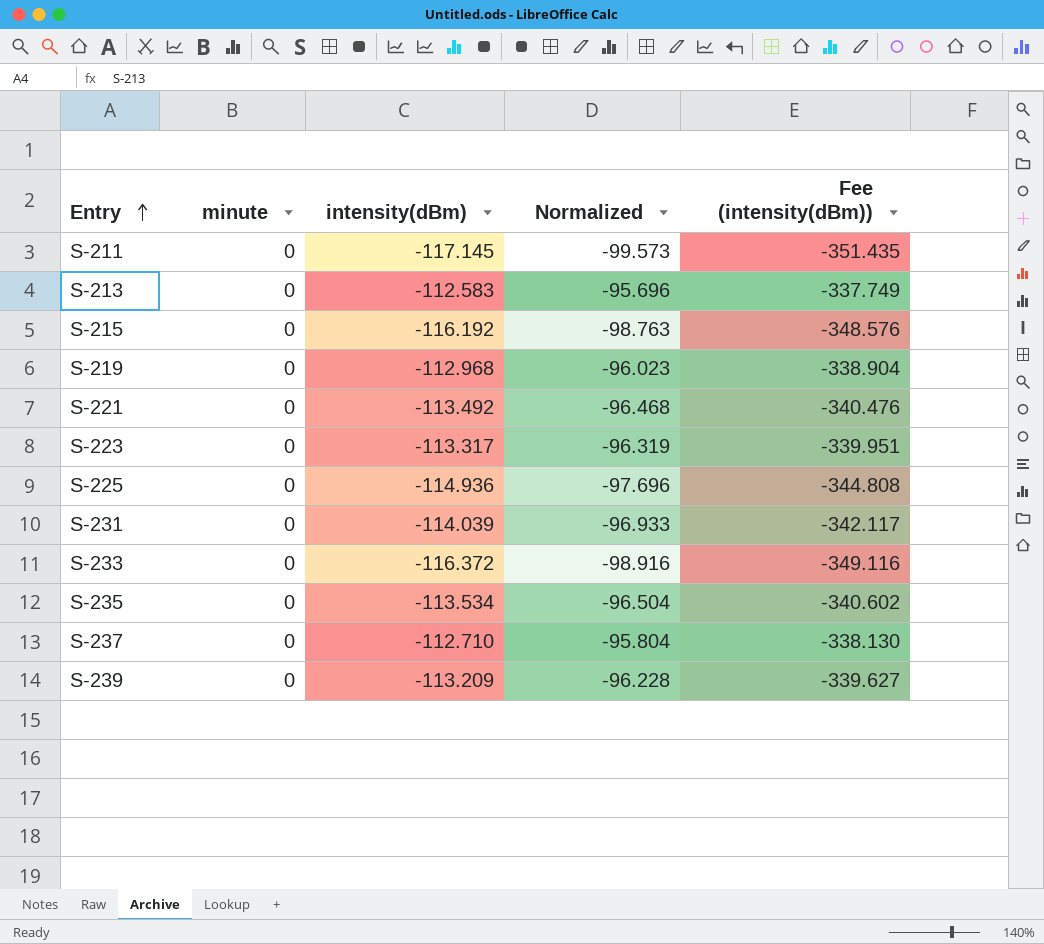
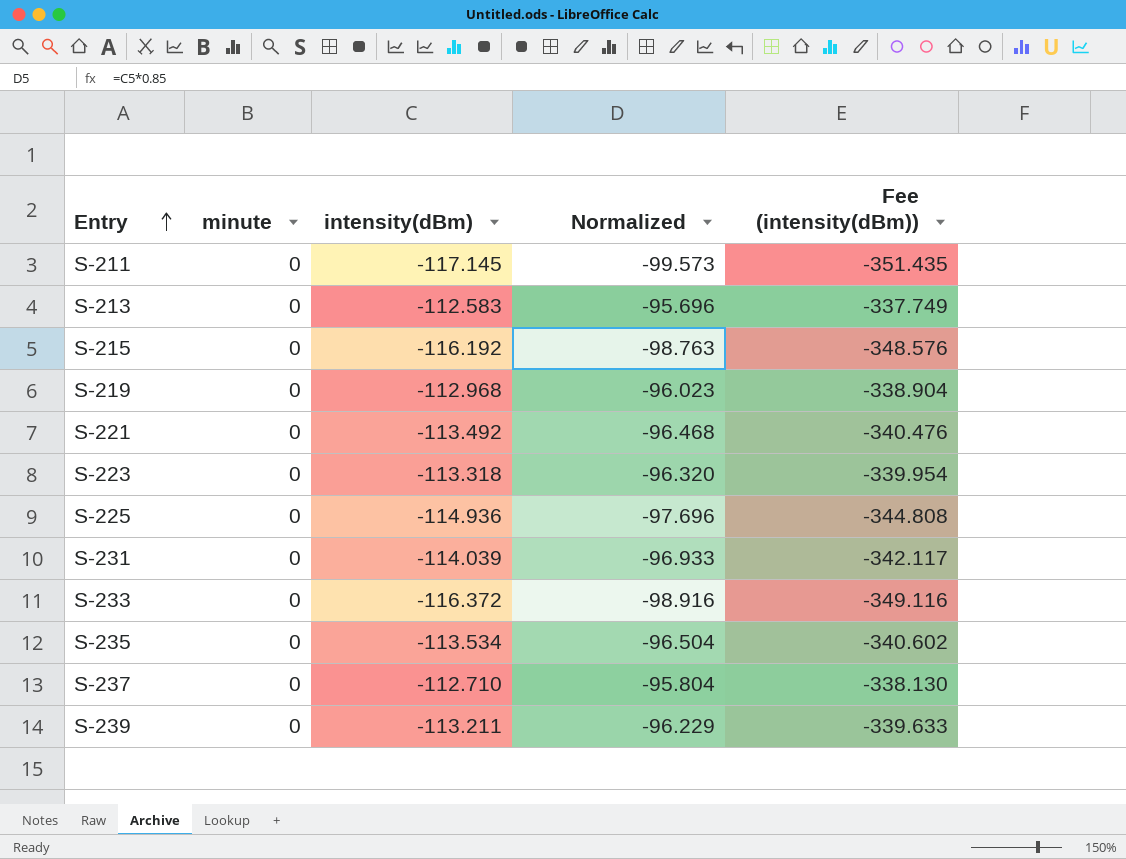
S-223 | intensity(dBm): -113.317 -> -113.318
S-223 | Normalized: -96.319 -> -96.320
S-223 | Fee (intensity(dBm)): -339.951 -> -339.954
S-239 | intensity(dBm): -113.209 -> -113.211
S-239 | Normalized: -96.228 -> -96.229
S-239 | Fee (intensity(dBm)): -339.627 -> -339.633

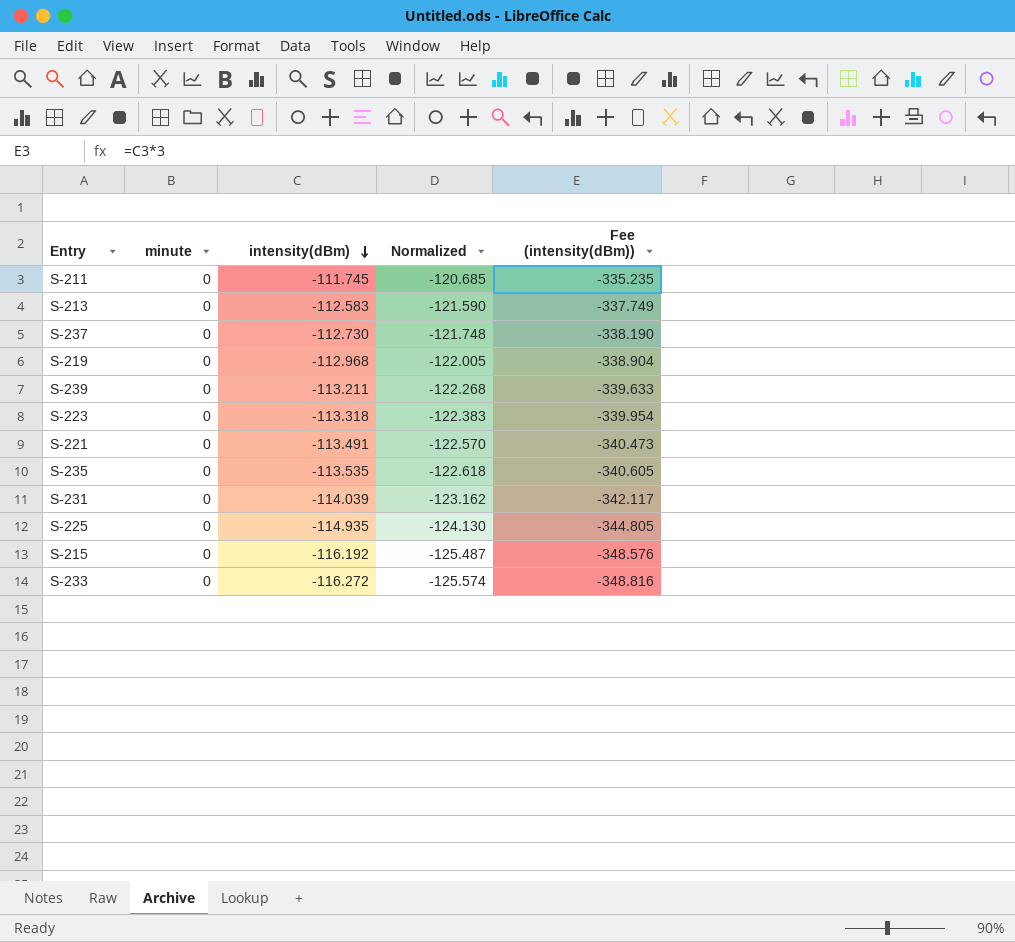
row order: Entry ascending -> intensity(dBm) descending
column Normalized | formula: [intensity(dBm)] * 0.85 -> [intensity(dBm)] * 1.08
S-211 | intensity(dBm): -117.145 -> -111.745
S-211 | Fee (intensity(dBm)): -351.435 -> -335.235
S-237 | intensity(dBm): -112.710 -> -112.730
S-237 | Fee (intensity(dBm)): -338.130 -> -338.190
S-221 | intensity(dBm): -113.492 -> -113.491
S-221 | Fee (intensity(dBm)): -340.476 -> -340.473
S-235 | intensity(dBm): -113.534 -> -113.535
S-235 | Fee (intensity(dBm)): -340.602 -> -340.605
S-225 | intensity(dBm): -114.936 -> -114.935
S-225 | Fee (intensity(dBm)): -344.808 -> -344.805
S-233 | intensity(dBm): -116.372 -> -116.272
S-233 | Fee (intensity(dBm)): -349.116 -> -348.816

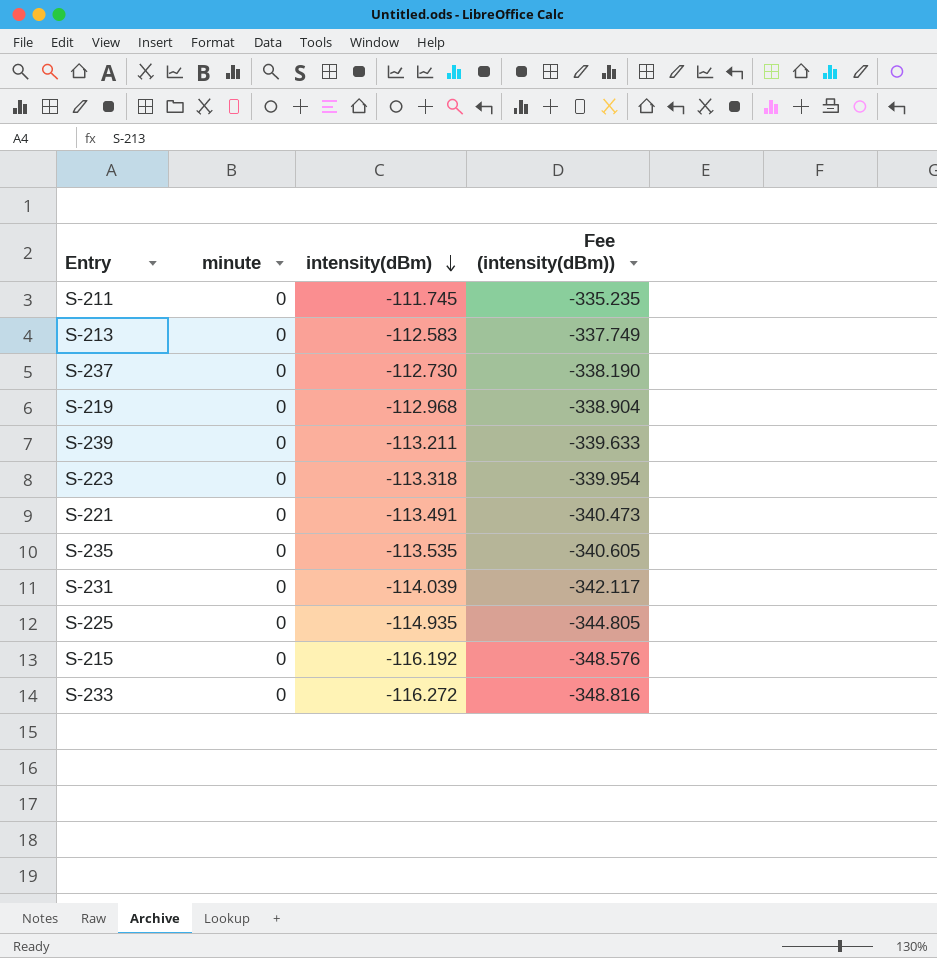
column Normalized | formula: [intensity(dBm)] * 1.08 -> none

